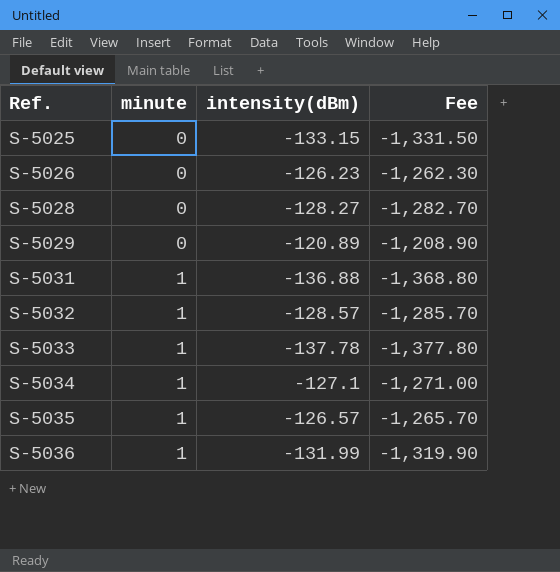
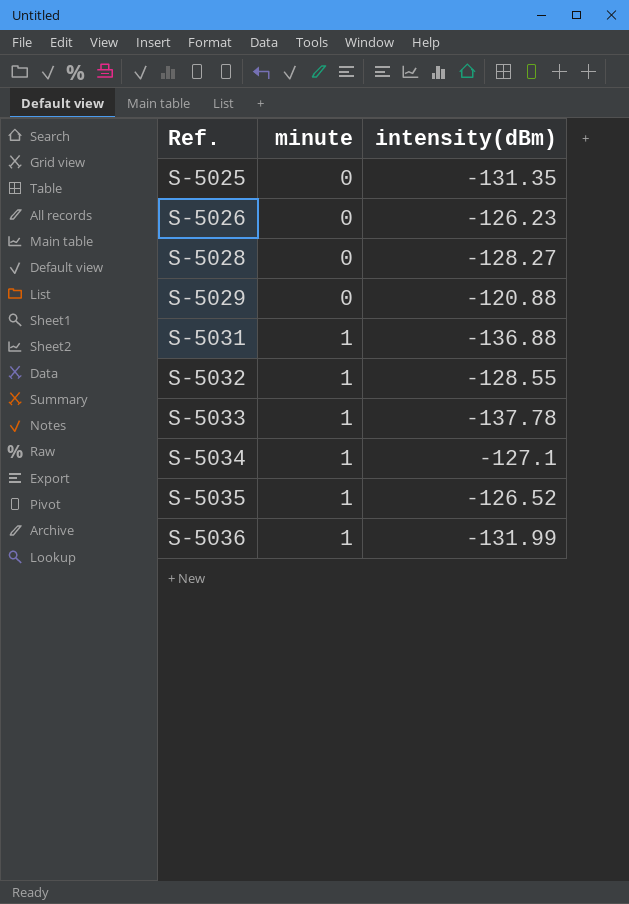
column Fee | formula: [intensity(dBm)] * 10 -> none
S-5025 | intensity(dBm): -133.15 -> -131.35
S-5029 | intensity(dBm): -120.89 -> -120.88
S-5032 | intensity(dBm): -128.57 -> -128.55
S-5035 | intensity(dBm): -126.57 -> -126.52

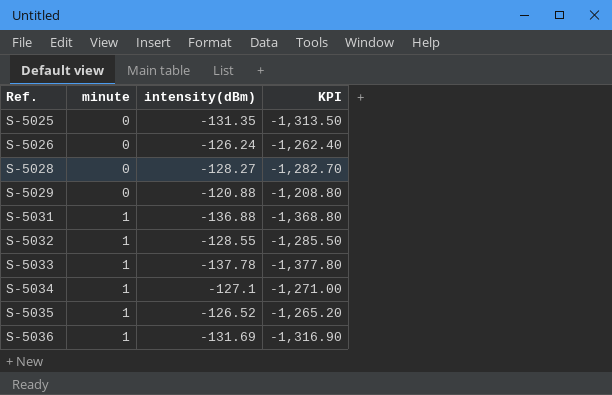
column KPI | formula: none -> [intensity(dBm)] * 10
S-5026 | intensity(dBm): -126.23 -> -126.24
S-5036 | intensity(dBm): -131.99 -> -131.69

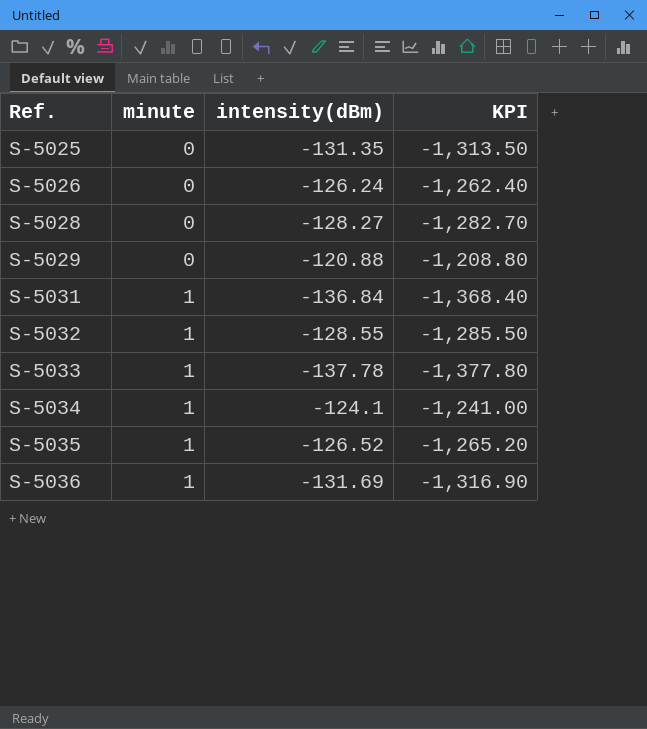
S-5031 | intensity(dBm): -136.88 -> -136.84
S-5031 | KPI: -1,368.80 -> -1,368.40
S-5034 | intensity(dBm): -127.1 -> -124.1
S-5034 | KPI: -1,271.00 -> -1,241.00

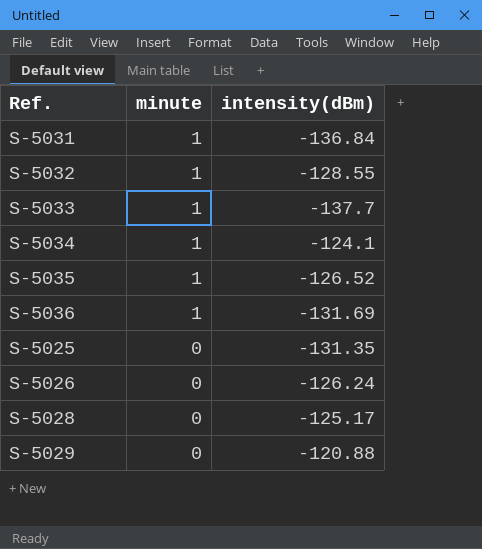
row order: Ref. ascending -> minute descending
column KPI | formula: [intensity(dBm)] * 10 -> none
S-5033 | intensity(dBm): -137.78 -> -137.7
S-5028 | intensity(dBm): -128.27 -> -125.17

